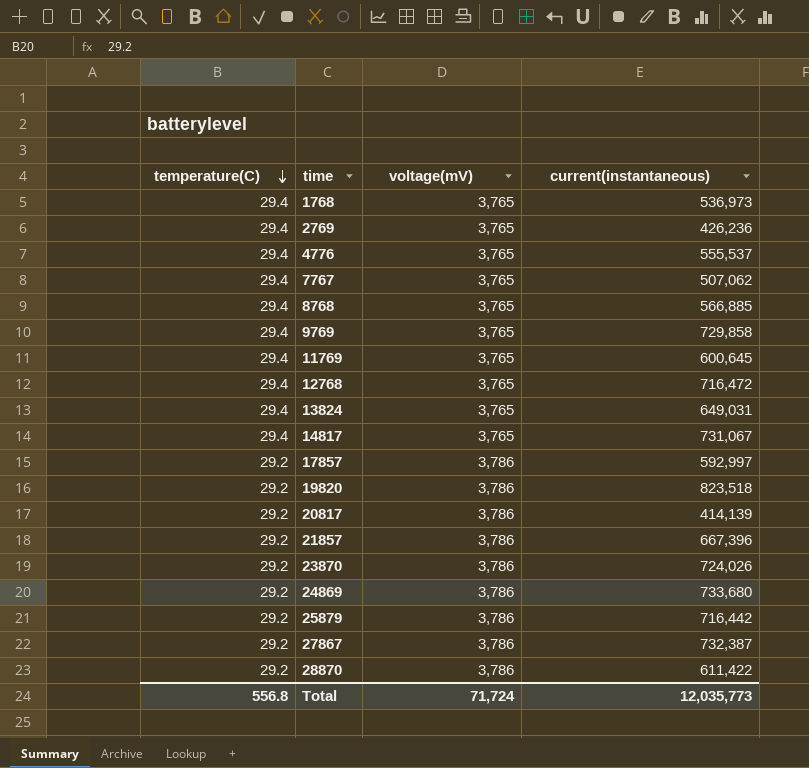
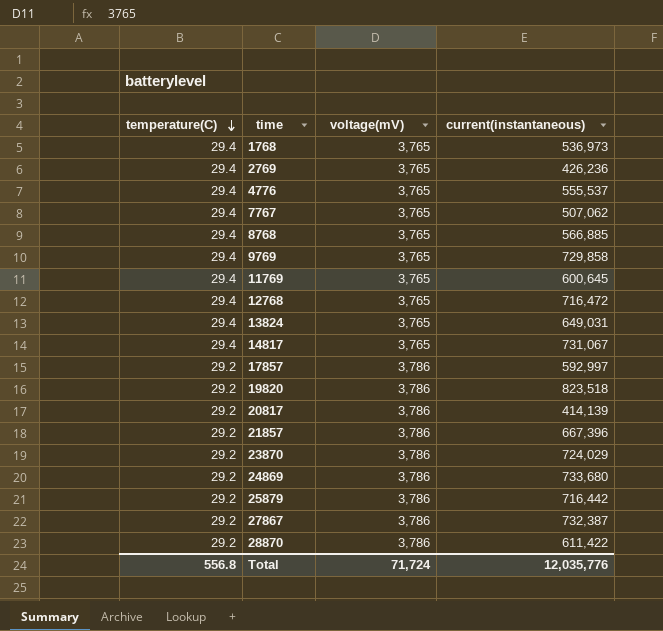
23870 | current(instantaneous): 724,026 -> 724,029
Total | current(instantaneous): 12,035,773 -> 12,035,776

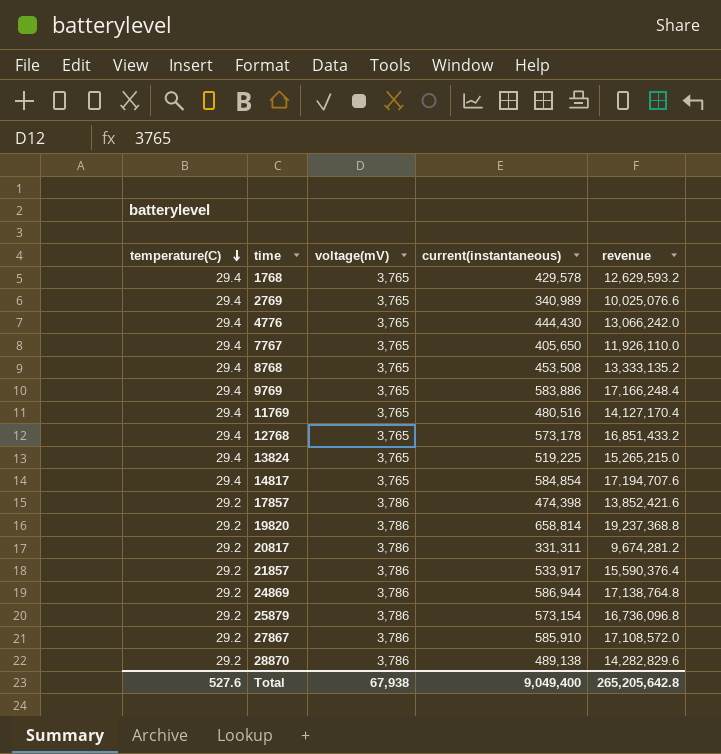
column revenue | formula: none -> [temperature(C)] * [current(instantaneous)]
row 23870: 29.2 | 3,786 | 724,029 -> none
1768 | current(instantaneous): 536,973 -> 429,578
2769 | current(instantaneous): 426,236 -> 340,989
4776 | current(instantaneous): 555,537 -> 444,430
7767 | current(instantaneous): 507,062 -> 405,650
8768 | current(instantaneous): 566,885 -> 453,508
9769 | current(instantaneous): 729,858 -> 583,886
11769 | current(instantaneous): 600,645 -> 480,516
12768 | current(instantaneous): 716,472 -> 573,178
13824 | current(instantaneous): 649,031 -> 519,225
14817 | current(instantaneous): 731,067 -> 584,854
17857 | current(instantaneous): 592,997 -> 474,398
19820 | current(instantaneous): 823,518 -> 658,814
20817 | current(instantaneous): 414,139 -> 331,311
21857 | current(instantaneous): 667,396 -> 533,917
24869 | current(instantaneous): 733,680 -> 586,944
25879 | current(instantaneous): 716,442 -> 573,154
27867 | current(instantaneous): 732,387 -> 585,910
28870 | current(instantaneous): 611,422 -> 489,138
Total | temperature(C): 556.8 -> 527.6
Total | voltage(mV): 71,724 -> 67,938
Total | current(instantaneous): 12,035,776 -> 9,049,400

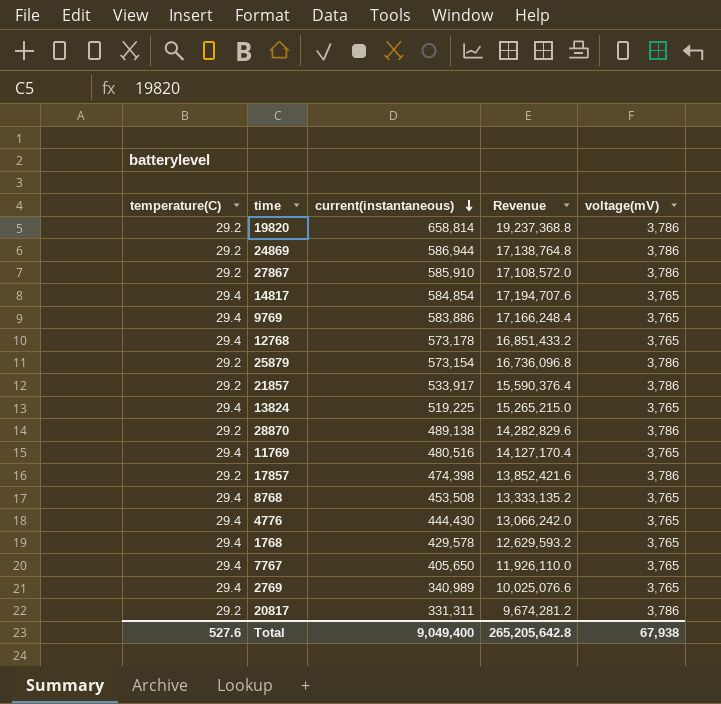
row order: temperature(C) descending -> current(instantaneous) descending
column name: revenue -> Revenue
column voltage(mV) | position: 3 -> 5

